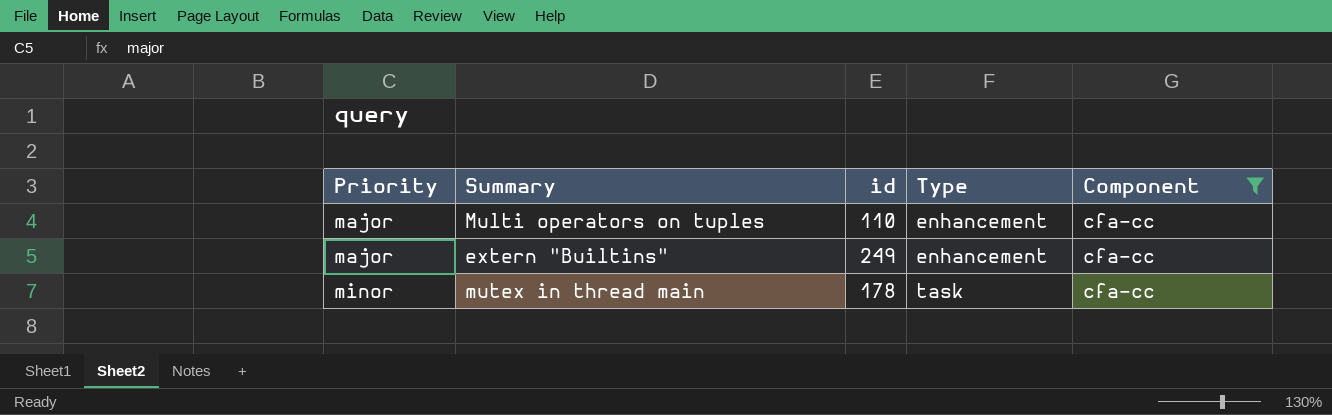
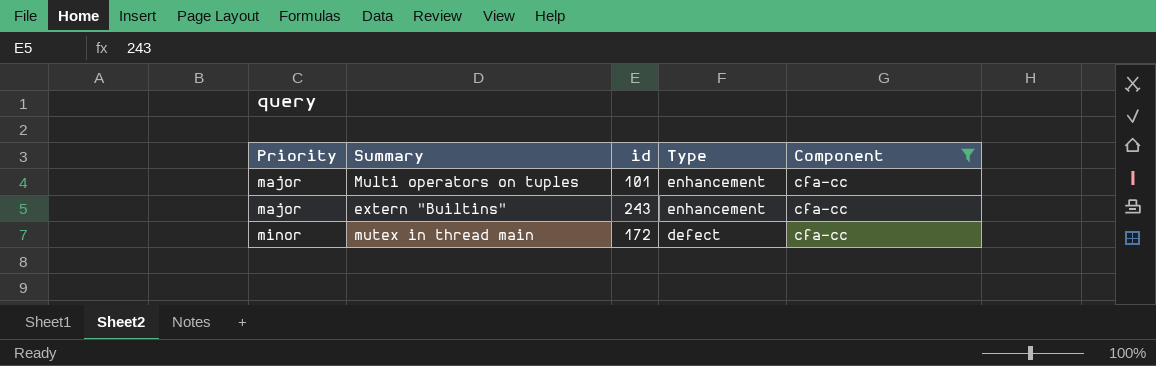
Multi operators on tuples | id: 110 -> 101
extern "Builtins" | id: 249 -> 243
mutex in thread main | id: 178 -> 172
mutex in thread main | Type: task -> defect

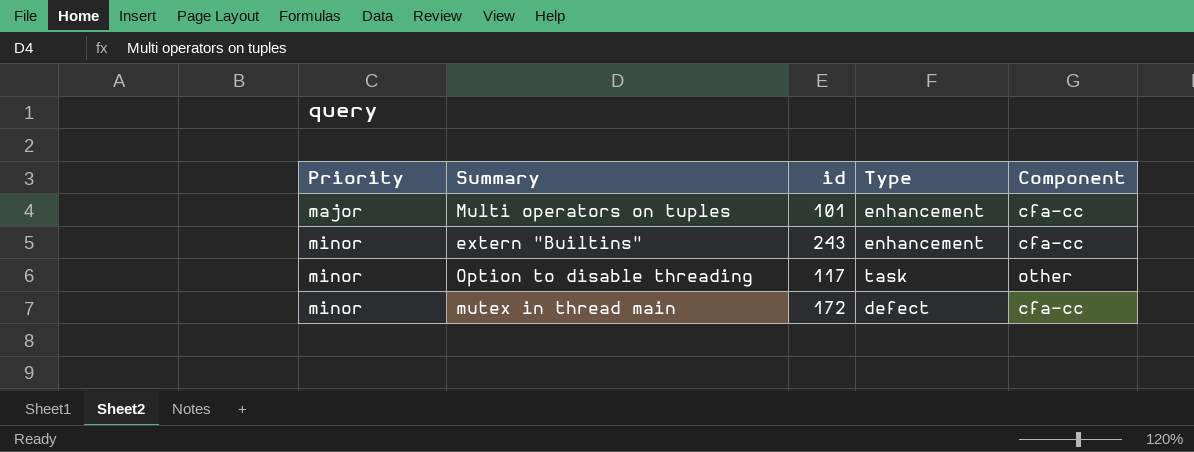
filter: Component = cfa-cc -> none
extern "Builtins" | Priority: major -> minor

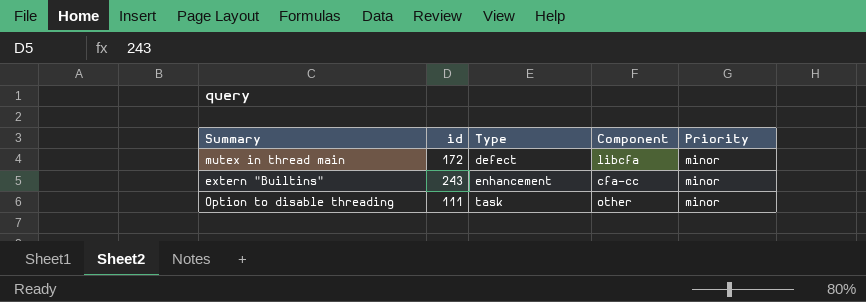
row order: Priority ascending -> Type ascending
column Priority | position: 1 -> 5
row Multi operators on tuples: major | 101 | enhancement | cfa-cc -> none
mutex in thread main | Component: cfa-cc -> libcfa
Option to disable threading | id: 117 -> 111

